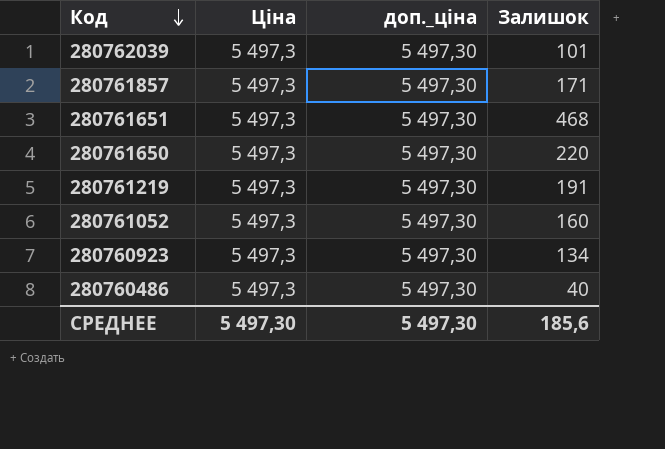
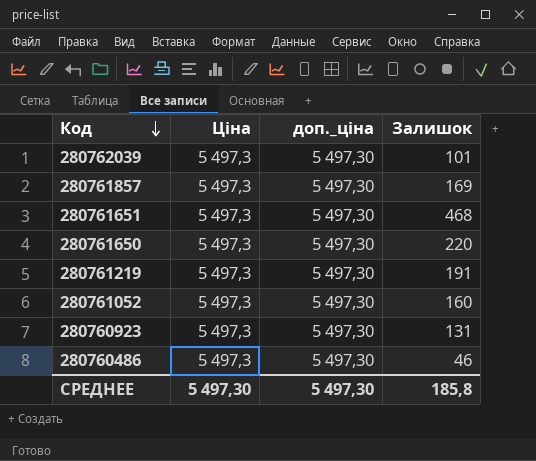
280761857 | Залишок: 171 -> 169
280760923 | Залишок: 134 -> 131
280760486 | Залишок: 40 -> 46
СРЕДНЕЕ | Залишок: 185,6 -> 185,8

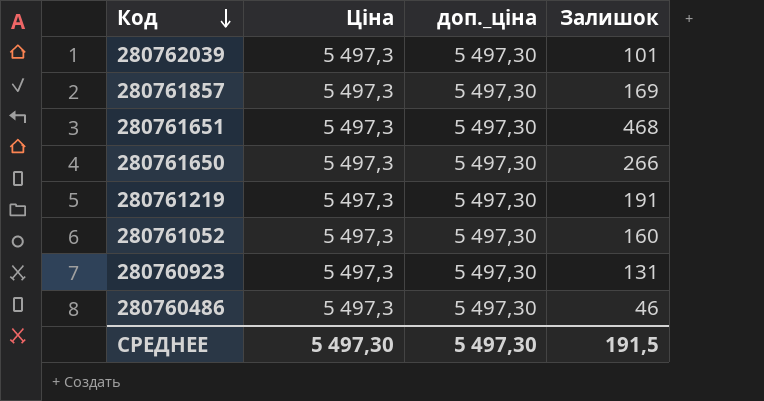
280761650 | Залишок: 220 -> 266
СРЕДНЕЕ | Залишок: 185,8 -> 191,5

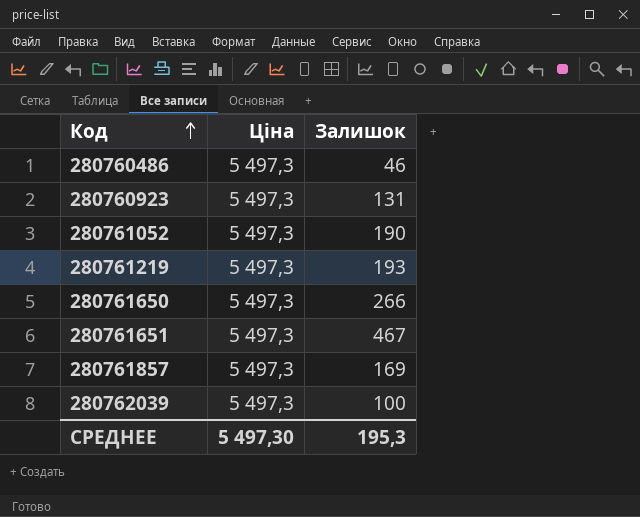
row order: Код descending -> Код ascending
column доп._ціна | position: 3 -> none
280761052 | Залишок: 160 -> 190
280761219 | Залишок: 191 -> 193
280761651 | Залишок: 468 -> 467
280762039 | Залишок: 101 -> 100
СРЕДНЕЕ | Залишок: 191,5 -> 195,3

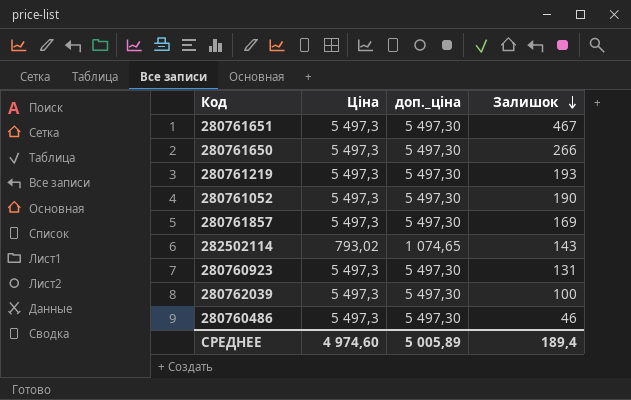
row order: Код ascending -> Залишок descending
column доп._ціна | position: none -> 3
row 282502114: none -> 793,02 | 1 074,65 | 143
СРЕДНЕЕ | Ціна: 5 497,30 -> 4 974,60
СРЕДНЕЕ | Залишок: 195,3 -> 189,4

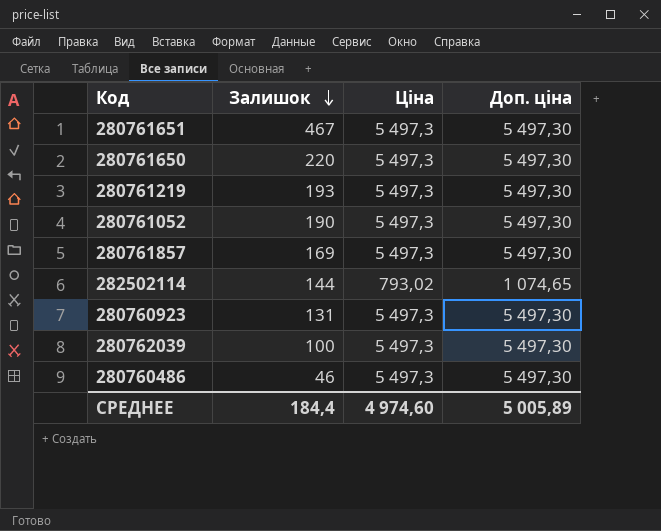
column Залишок | position: 4 -> 2
column name: доп._ціна -> Доп. ціна
280761650 | Залишок: 266 -> 220
282502114 | Залишок: 143 -> 144
СРЕДНЕЕ | Залишок: 189,4 -> 184,4

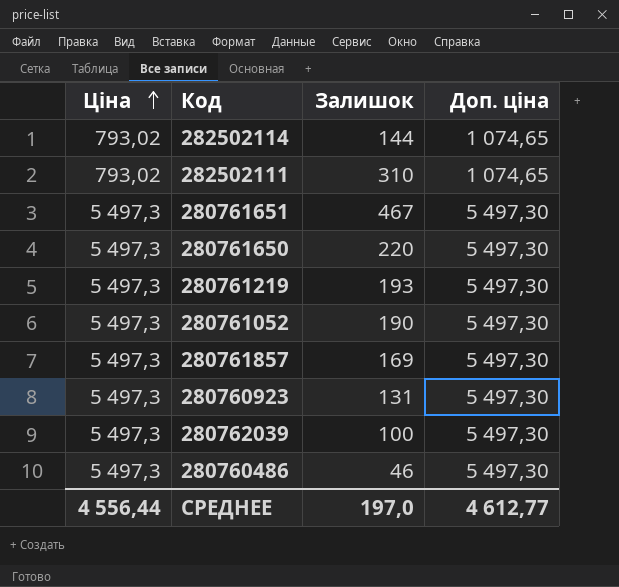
row order: Залишок descending -> Ціна ascending
column Ціна | position: 3 -> 1
row 282502111: none -> 793,02 | 310 | 1 074,65
СРЕДНЕЕ | Ціна: 4 974,60 -> 4 556,44
СРЕДНЕЕ | Залишок: 184,4 -> 197,0
СРЕДНЕЕ | Доп. ціна: 5 005,89 -> 4 612,77

